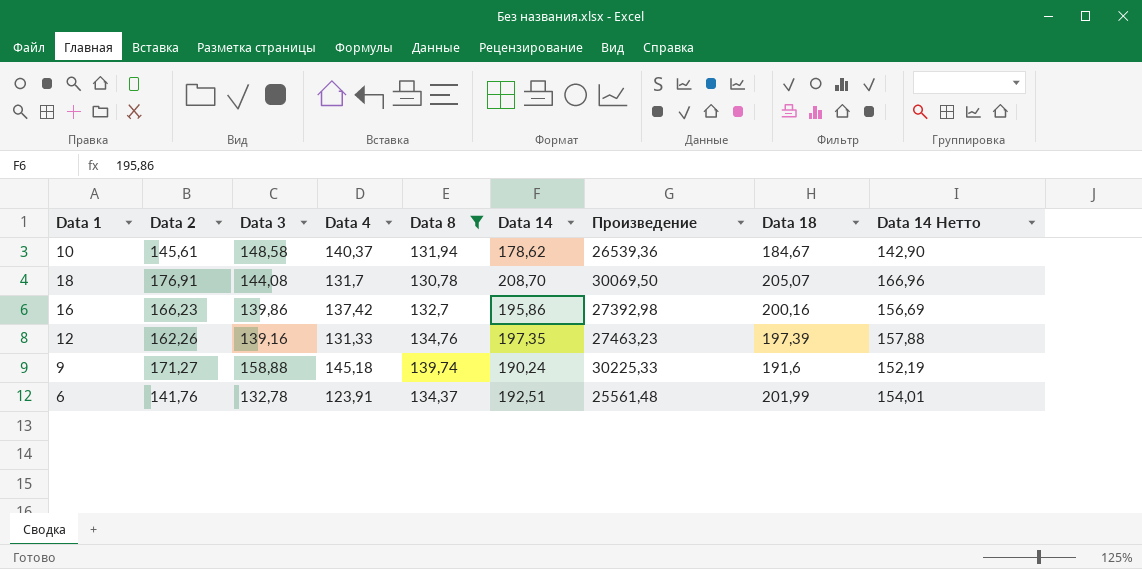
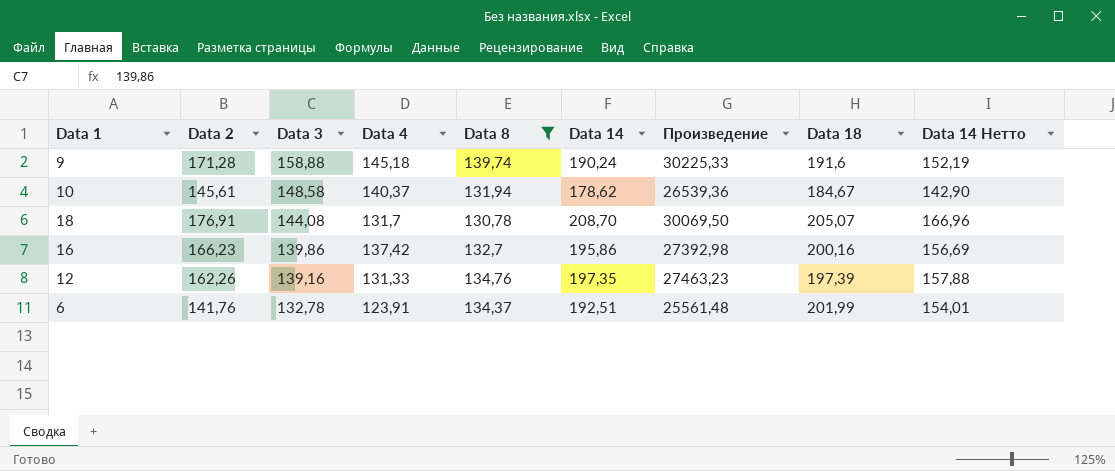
row order: none -> Data 3 descending
9 | Data 2: 171,27 -> 171,28

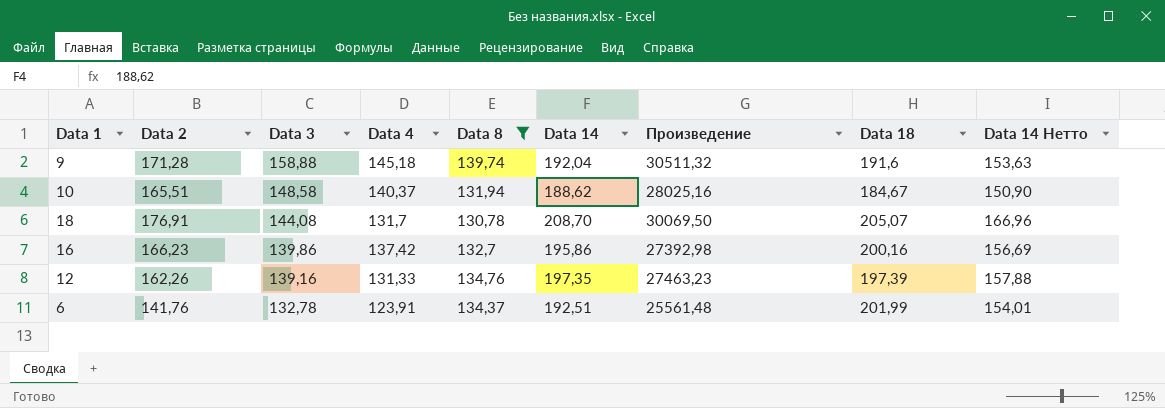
9 | Data 14: 190,24 -> 192,04
9 | Произведение: 30225,33 -> 30511,32
9 | Data 14 Нетто: 152,19 -> 153,63
10 | Data 2: 145,61 -> 165,51
10 | Data 14: 178,62 -> 188,62
10 | Произведение: 26539,36 -> 28025,16
10 | Data 14 Нетто: 142,90 -> 150,90

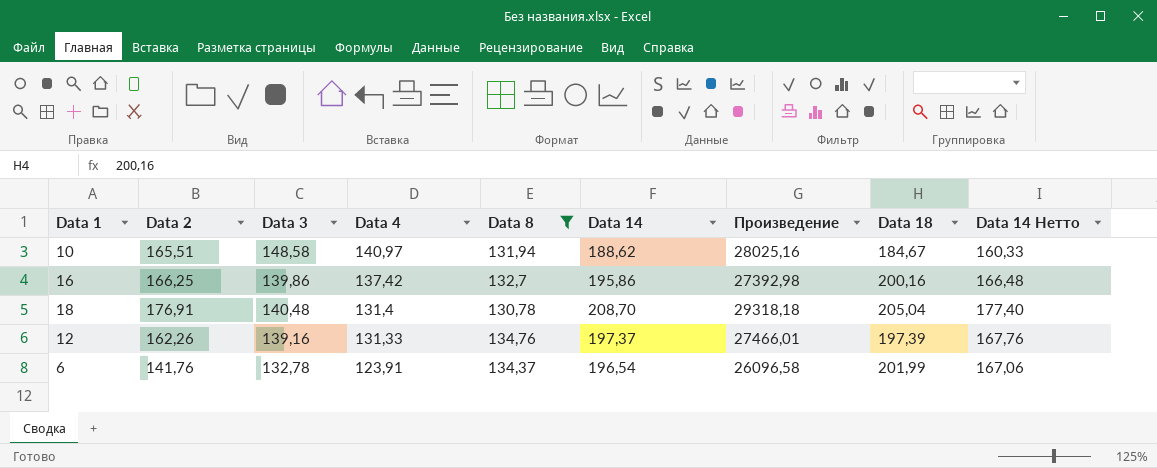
row order: Data 3 descending -> Data 4 descending
column Data 14 Нетто | formula: [Data 14] * 0,8 -> [Data 14] * 0,85
row 9: 171,28 | 158,88 | 145,18 | 139,74 | 192,04 | 30511,32 | 191,6 | 153,63 -> none
10 | Data 4: 140,37 -> 140,97
16 | Data 2: 166,23 -> 166,25
18 | Data 3: 144,08 -> 140,48
18 | Data 4: 131,7 -> 131,4
18 | Произведение: 30069,50 -> 29318,18
18 | Data 18: 205,07 -> 205,04
12 | Data 14: 197,35 -> 197,37
12 | Произведение: 27463,23 -> 27466,01
6 | Data 14: 192,51 -> 196,54
6 | Произведение: 25561,48 -> 26096,58

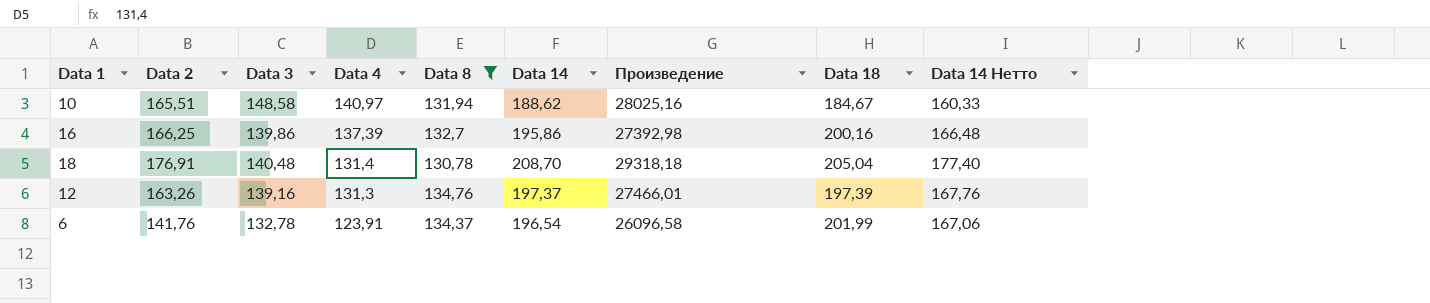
16 | Data 4: 137,42 -> 137,39
12 | Data 2: 162,26 -> 163,26
12 | Data 4: 131,33 -> 131,3

